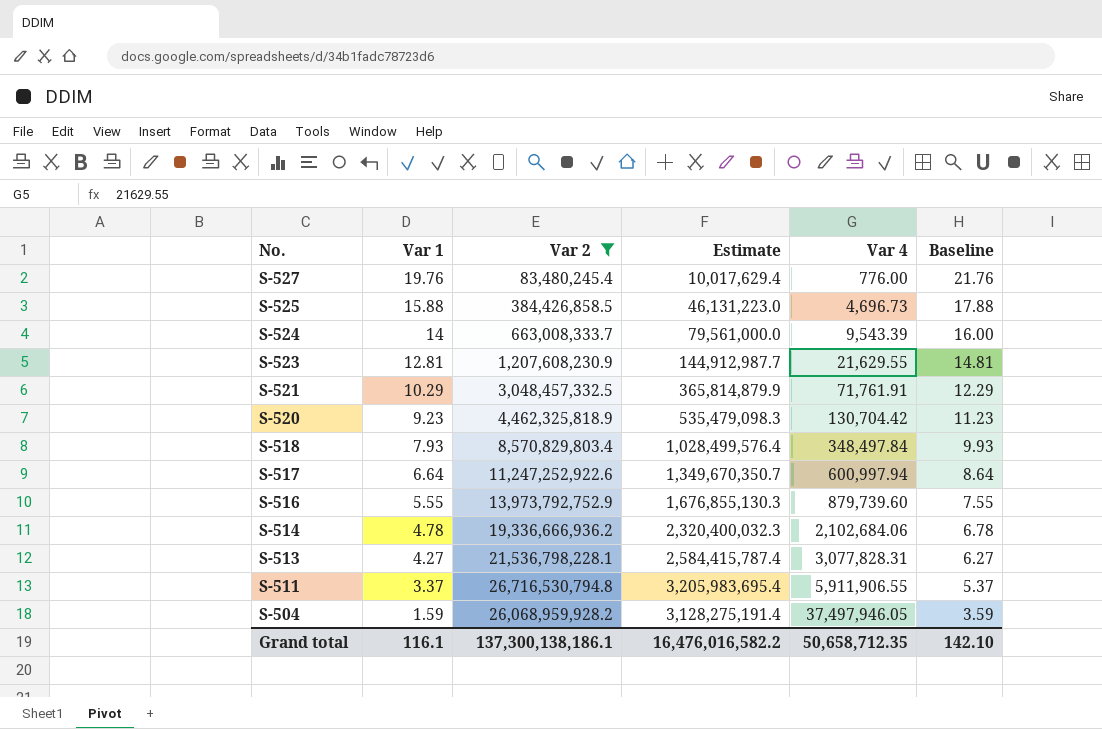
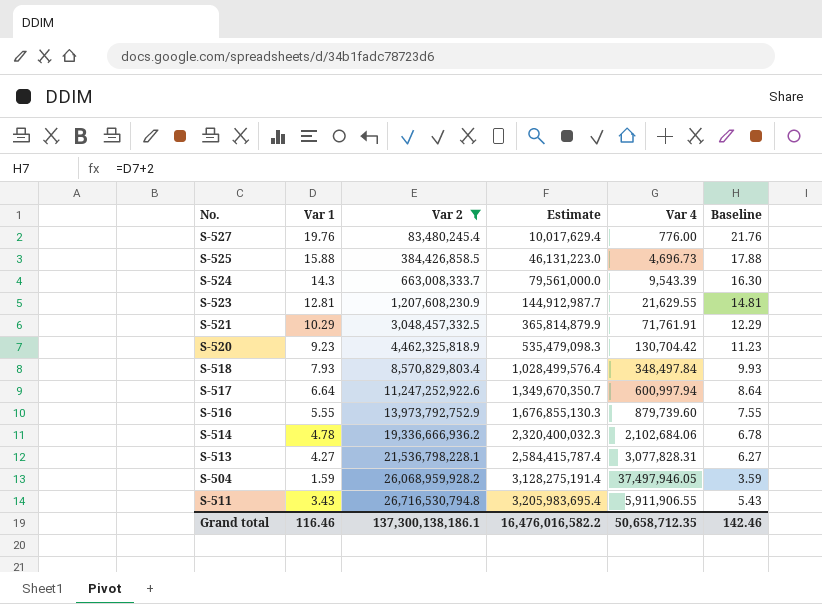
row order: No. descending -> Var 2 ascending
S-524 | Var 1: 14 -> 14.3
S-524 | Baseline: 16.00 -> 16.30
S-511 | Var 1: 3.37 -> 3.43
S-511 | Baseline: 5.37 -> 5.43
Grand total | Var 1: 116.1 -> 116.46
Grand total | Baseline: 142.10 -> 142.46

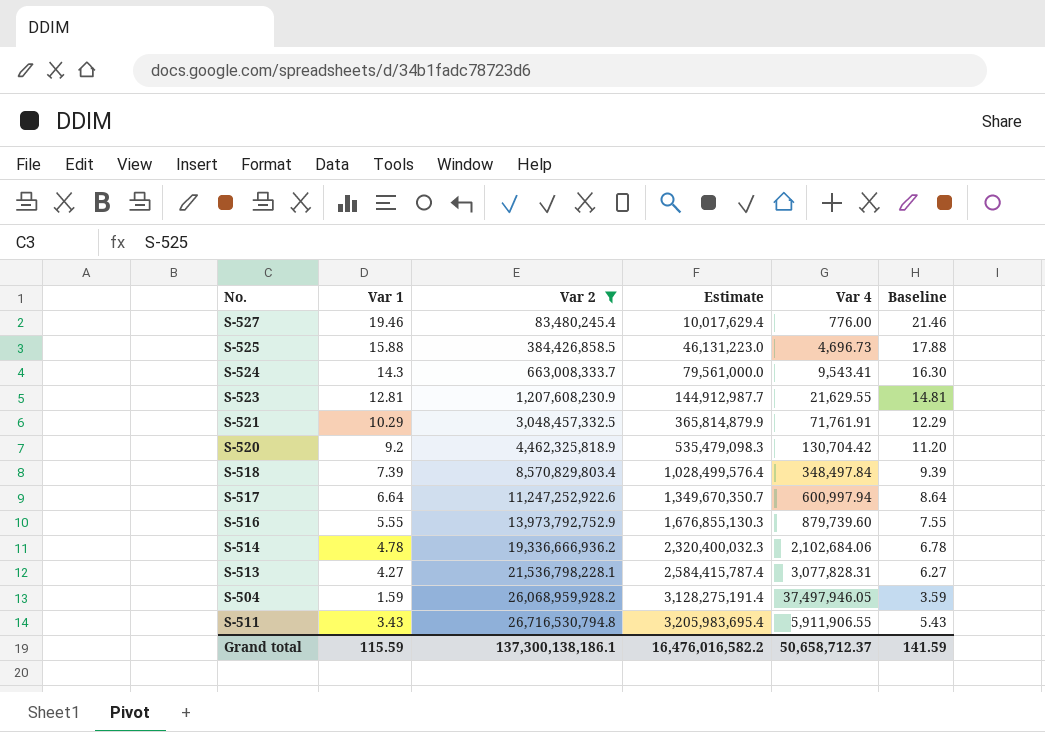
S-527 | Var 1: 19.76 -> 19.46
S-527 | Baseline: 21.76 -> 21.46
S-524 | Var 4: 9,543.39 -> 9,543.41
S-520 | Var 1: 9.23 -> 9.2
S-520 | Baseline: 11.23 -> 11.20
S-518 | Var 1: 7.93 -> 7.39
S-518 | Baseline: 9.93 -> 9.39
Grand total | Var 1: 116.46 -> 115.59
Grand total | Var 4: 50,658,712.35 -> 50,658,712.37
Grand total | Baseline: 142.46 -> 141.59

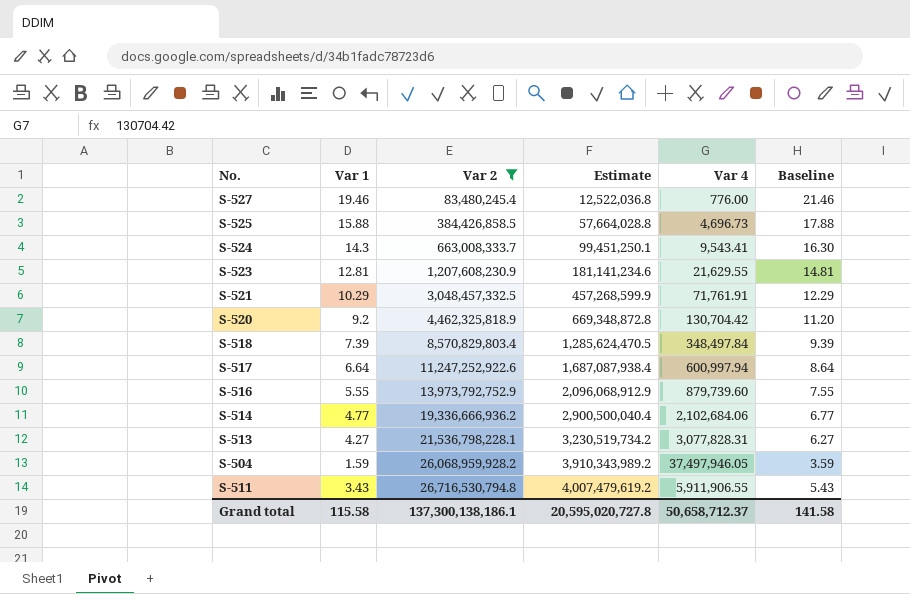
column Estimate | formula: [Var 2] * 0.12 -> [Var 2] * 0.15
S-514 | Var 1: 4.78 -> 4.77
S-514 | Baseline: 6.78 -> 6.77
Grand total | Var 1: 115.59 -> 115.58
Grand total | Estimate: 16,476,016,582.2 -> 20,595,020,727.8
Grand total | Baseline: 141.59 -> 141.58

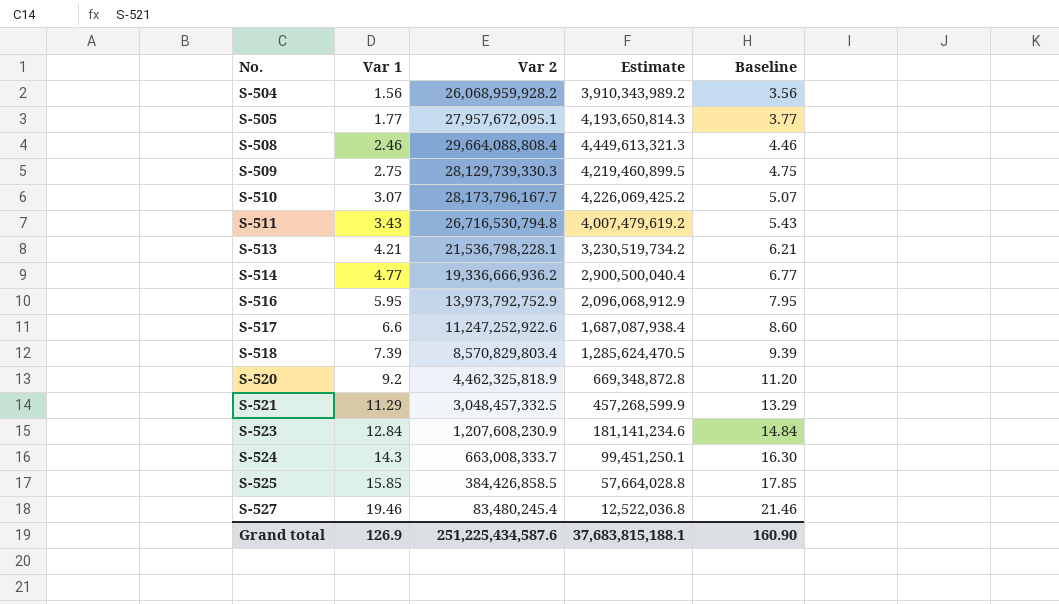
filter: Var 2 <= 26,716,530,794.8 -> none
row order: Var 2 ascending -> No. ascending
column Var 4 | position: 5 -> none
S-504 | Var 1: 1.59 -> 1.56
S-504 | Baseline: 3.59 -> 3.56
S-513 | Var 1: 4.27 -> 4.21
S-513 | Baseline: 6.27 -> 6.21
S-516 | Var 1: 5.55 -> 5.95
S-516 | Baseline: 7.55 -> 7.95
S-517 | Var 1: 6.64 -> 6.6
S-517 | Baseline: 8.64 -> 8.60
S-521 | Var 1: 10.29 -> 11.29
S-521 | Baseline: 12.29 -> 13.29
S-523 | Var 1: 12.81 -> 12.84
S-523 | Baseline: 14.81 -> 14.84
S-525 | Var 1: 15.88 -> 15.85
S-525 | Baseline: 17.88 -> 17.85
Grand total | Var 1: 115.58 -> 126.9
Grand total | Var 2: 137,300,138,186.1 -> 251,225,434,587.6
Grand total | Estimate: 20,595,020,727.8 -> 37,683,815,188.1
Grand total | Baseline: 141.58 -> 160.90

